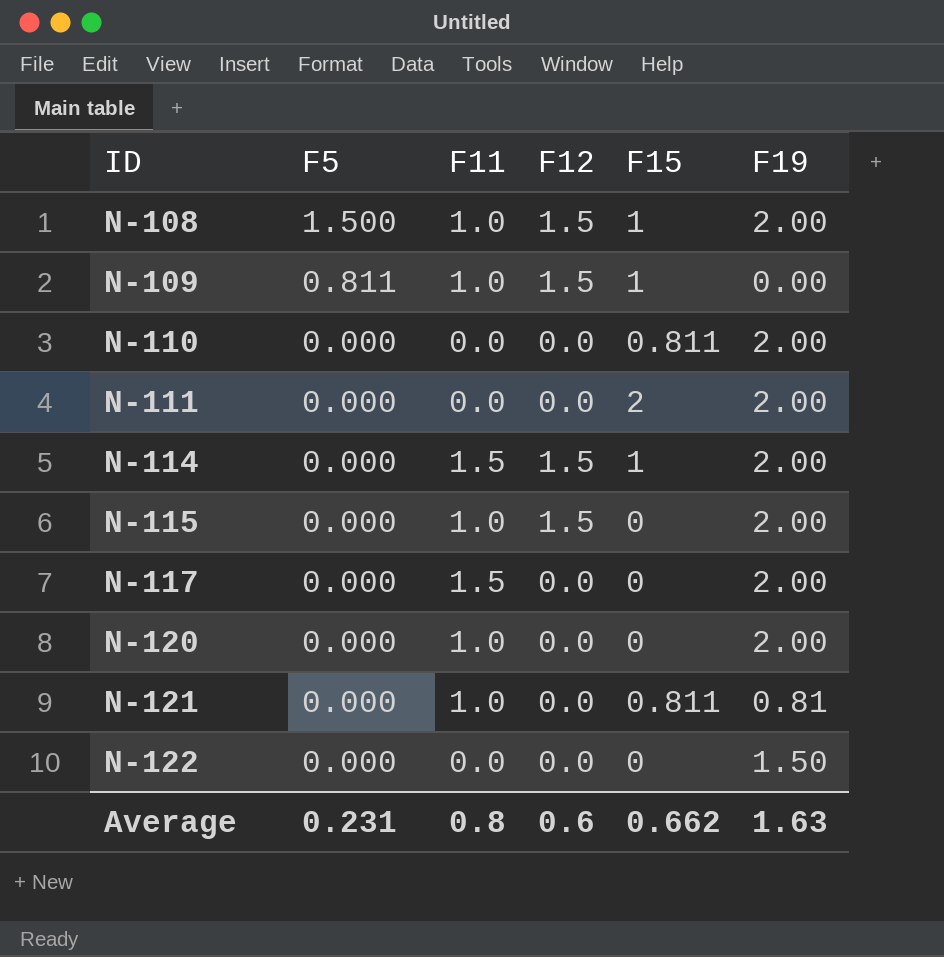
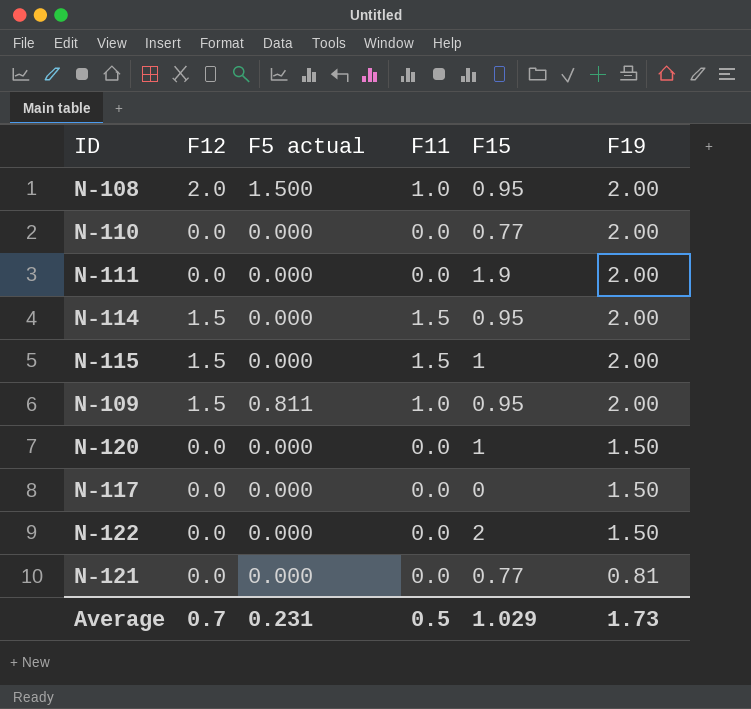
row order: ID ascending -> F19 descending
column F12 | position: 4 -> 2
column name: F5 -> F5 actual
N-108 | F12: 1.5 -> 2.0
N-108 | F15: 1 -> 0.95
N-110 | F15: 0.811 -> 0.77
N-111 | F15: 2 -> 1.9
N-114 | F15: 1 -> 0.95
N-115 | F11: 1.0 -> 1.5
N-115 | F15: 0 -> 1
N-109 | F15: 1 -> 0.95
N-109 | F19: 0.00 -> 2.00
N-120 | F11: 1.0 -> 0.0
N-120 | F15: 0 -> 1
N-120 | F19: 2.00 -> 1.50
N-117 | F11: 1.5 -> 0.0
N-117 | F19: 2.00 -> 1.50
N-122 | F15: 0 -> 2
N-121 | F11: 1.0 -> 0.0
N-121 | F15: 0.811 -> 0.77
Average | F12: 0.6 -> 0.7
Average | F11: 0.8 -> 0.5
Average | F15: 0.662 -> 1.029
Average | F19: 1.63 -> 1.73

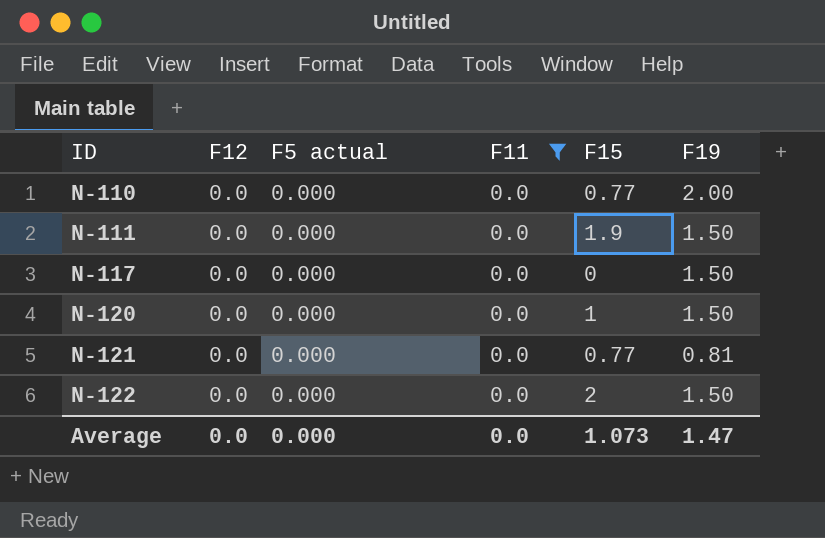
filter: none -> F11 = 0.0
row order: F19 descending -> ID ascending
N-111 | F19: 2.00 -> 1.50
Average | F12: 0.7 -> 0.0
Average | F5 actual: 0.231 -> 0.000
Average | F11: 0.5 -> 0.0
Average | F15: 1.029 -> 1.073
Average | F19: 1.73 -> 1.47

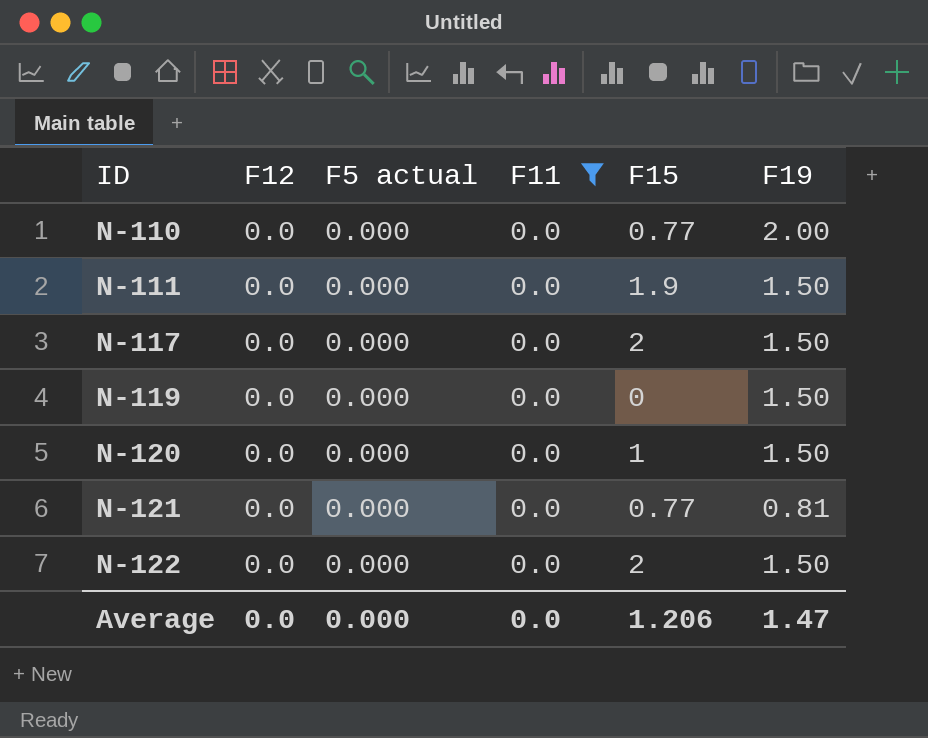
N-117 | F15: 0 -> 2
row N-119: none -> 0.0 | 0.000 | 0.0 | 0 | 1.50
Average | F15: 1.073 -> 1.206

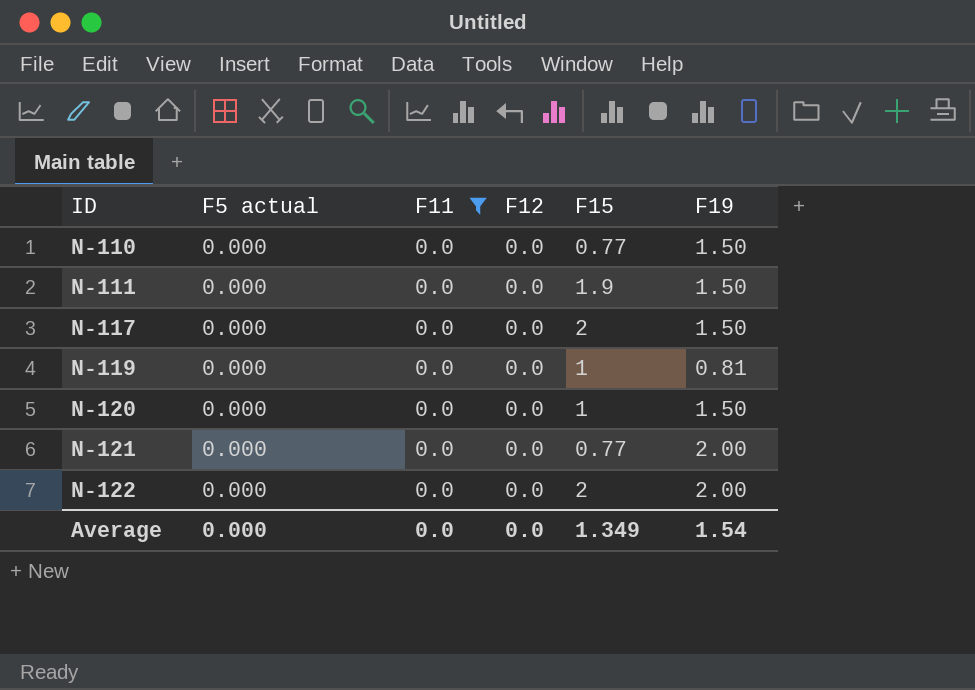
column F12 | position: 2 -> 4
N-110 | F19: 2.00 -> 1.50
N-119 | F15: 0 -> 1
N-119 | F19: 1.50 -> 0.81
N-121 | F19: 0.81 -> 2.00
N-122 | F19: 1.50 -> 2.00
Average | F15: 1.206 -> 1.349
Average | F19: 1.47 -> 1.54

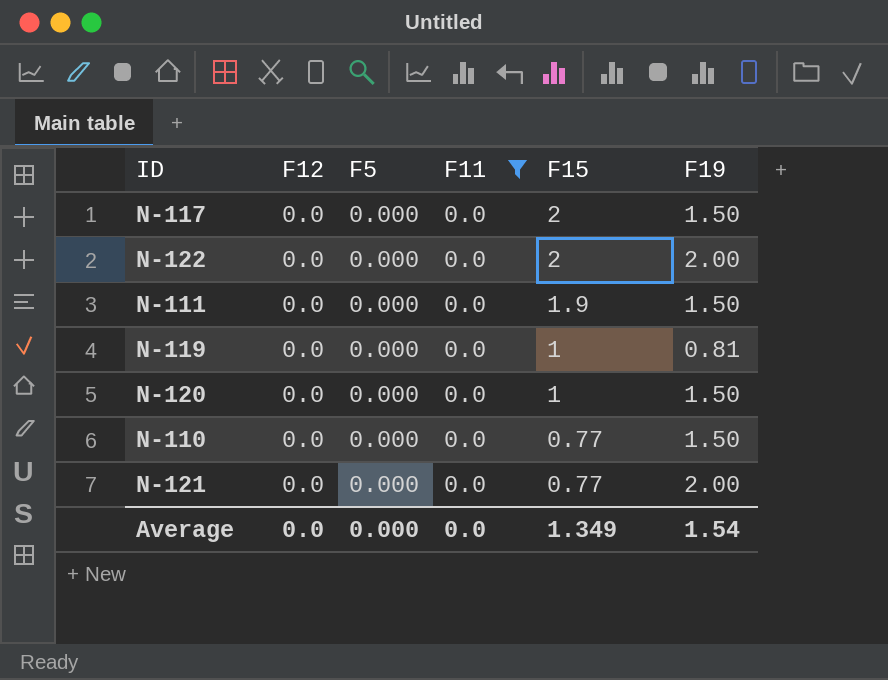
row order: ID ascending -> F15 descending
column F12 | position: 4 -> 2
column name: F5 actual -> F5

